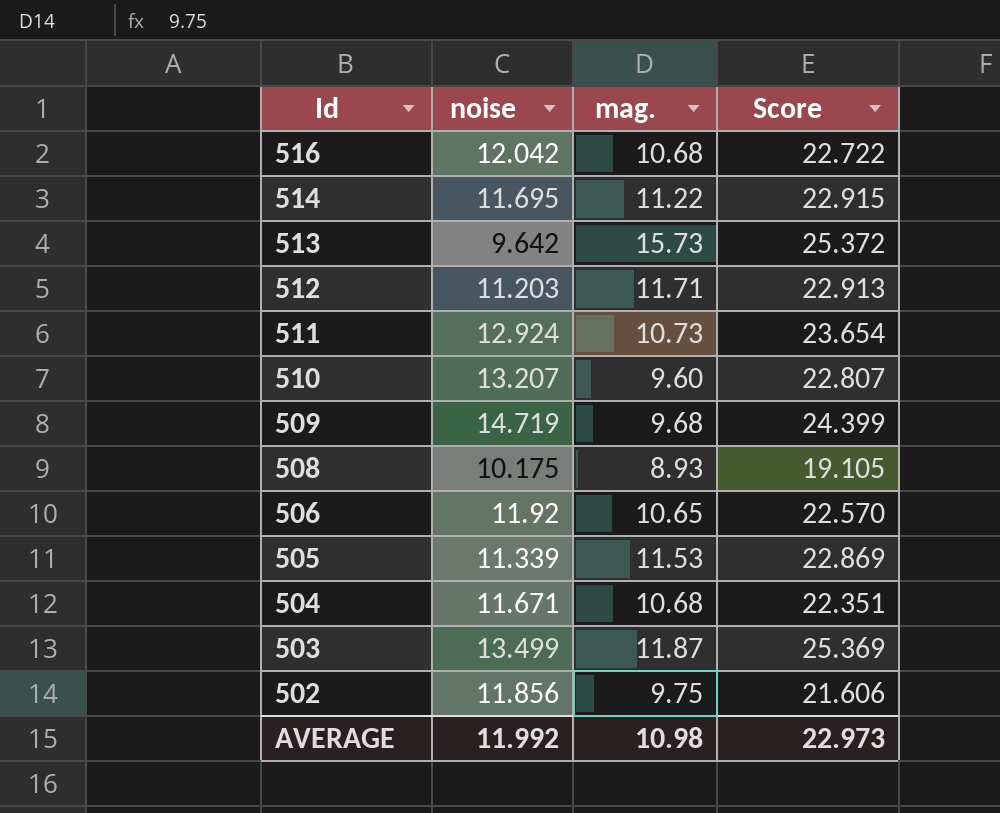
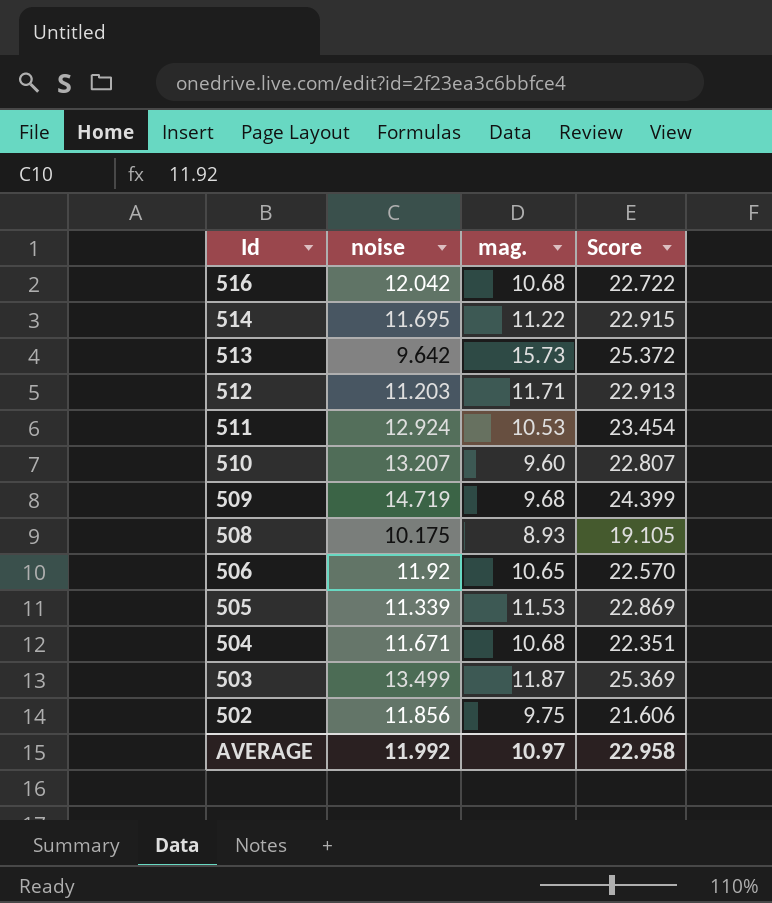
511 | mag.: 10.73 -> 10.53
511 | Score: 23.654 -> 23.454
AVERAGE | mag.: 10.98 -> 10.97
AVERAGE | Score: 22.973 -> 22.958

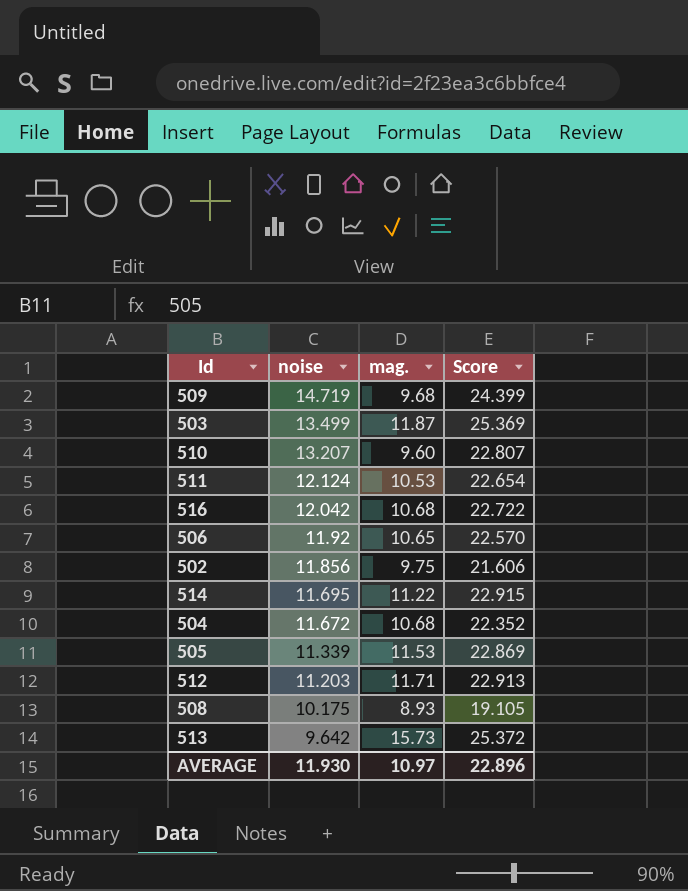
row order: Id descending -> noise descending
511 | noise: 12.924 -> 12.124
511 | Score: 23.454 -> 22.654
504 | noise: 11.671 -> 11.672
504 | Score: 22.351 -> 22.352
AVERAGE | noise: 11.992 -> 11.930
AVERAGE | Score: 22.958 -> 22.896

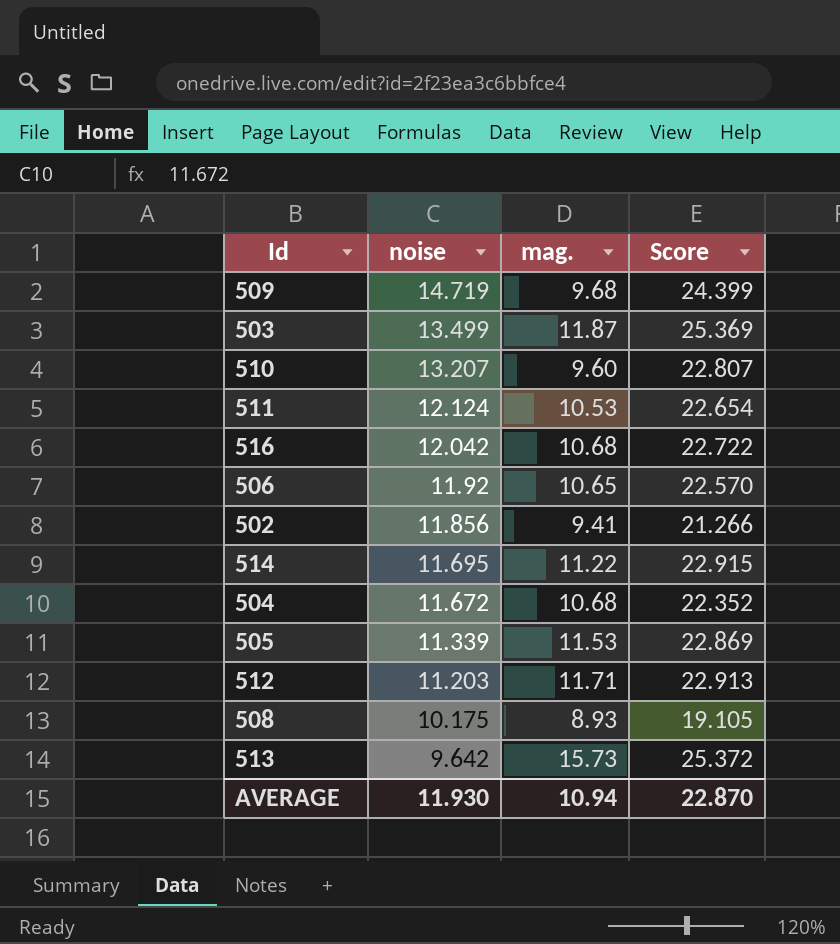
502 | mag.: 9.75 -> 9.41
502 | Score: 21.606 -> 21.266
AVERAGE | mag.: 10.97 -> 10.94
AVERAGE | Score: 22.896 -> 22.870

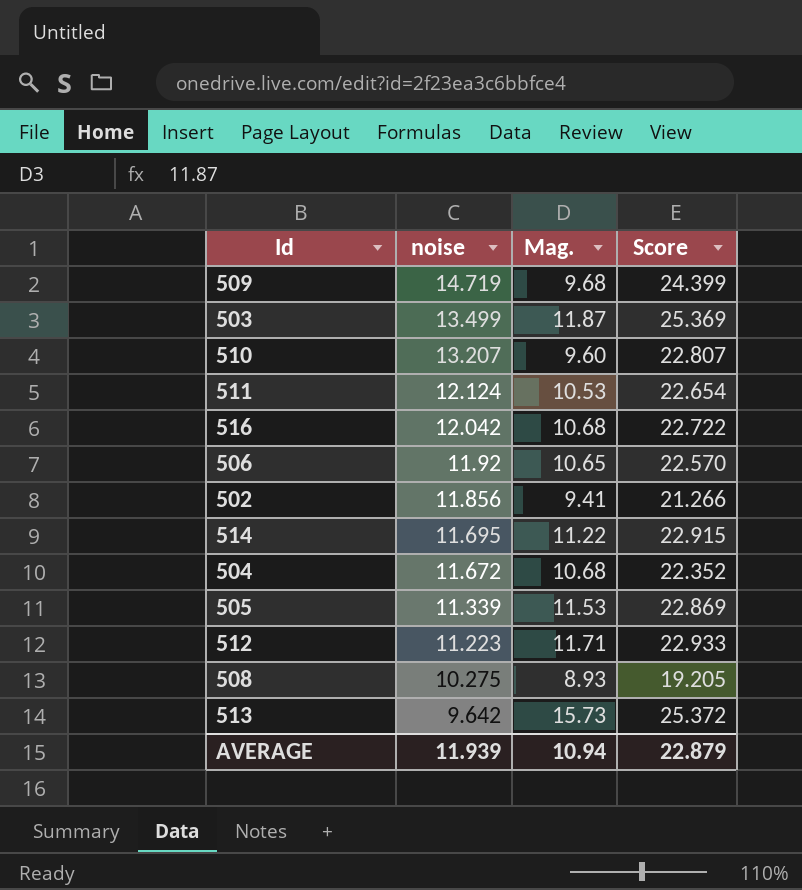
column name: mag. -> Mag.
512 | noise: 11.203 -> 11.223
512 | Score: 22.913 -> 22.933
508 | noise: 10.175 -> 10.275
508 | Score: 19.105 -> 19.205
AVERAGE | noise: 11.930 -> 11.939
AVERAGE | Score: 22.870 -> 22.879

